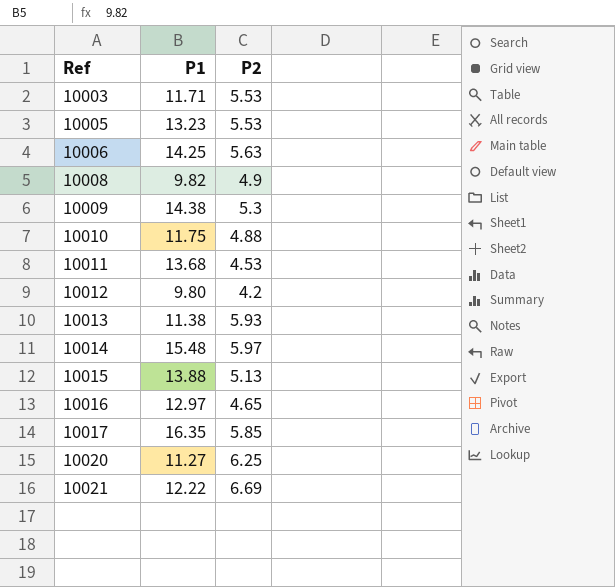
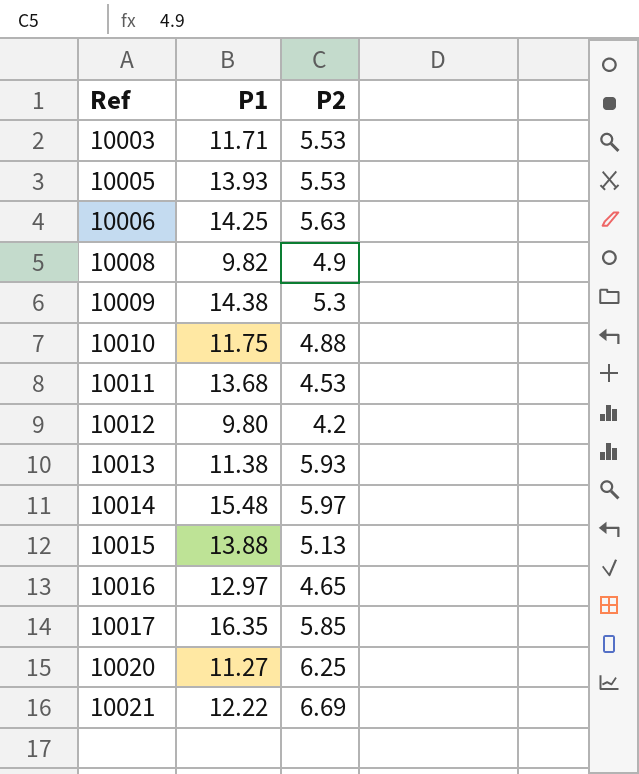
10005 | P1: 13.23 -> 13.93

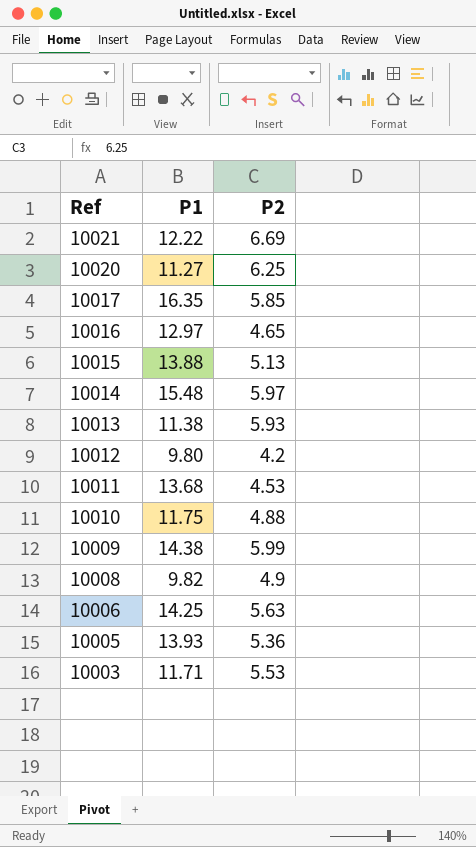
row order: Ref ascending -> Ref descending
10009 | P2: 5.3 -> 5.99
10005 | P2: 5.53 -> 5.36

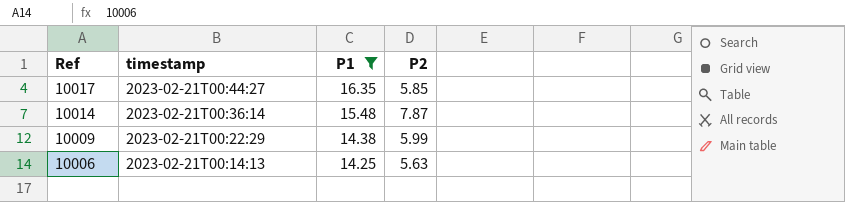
filter: none -> P1 >= 14.25
column timestamp | position: none -> 2
10014 | P2: 5.97 -> 7.87

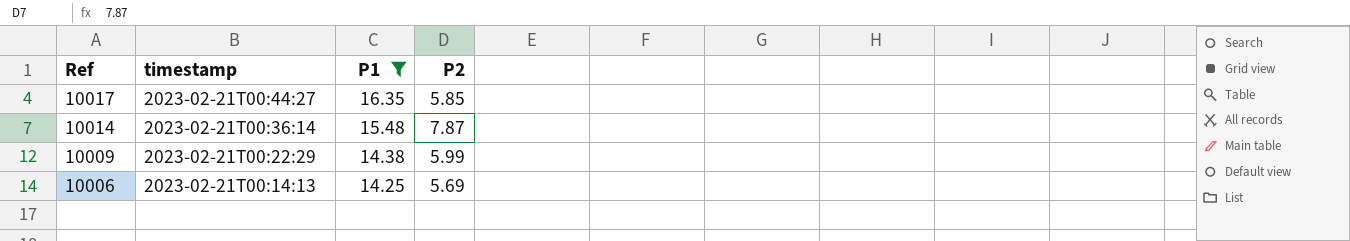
10006 | P2: 5.63 -> 5.69

